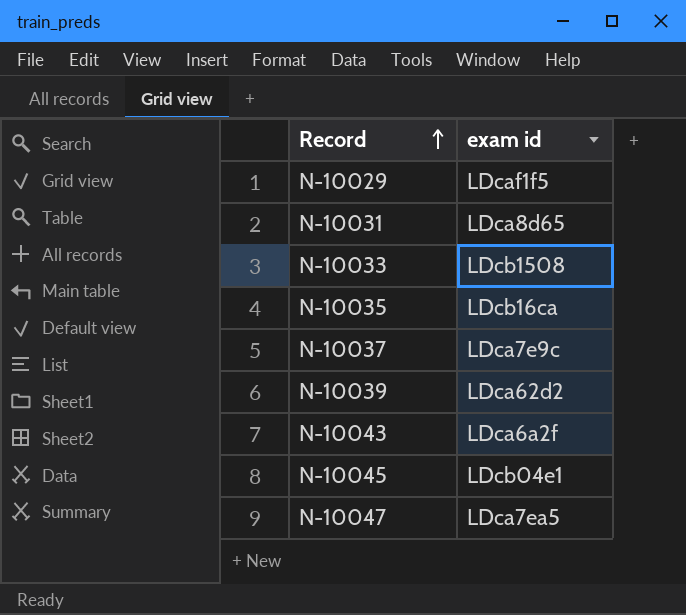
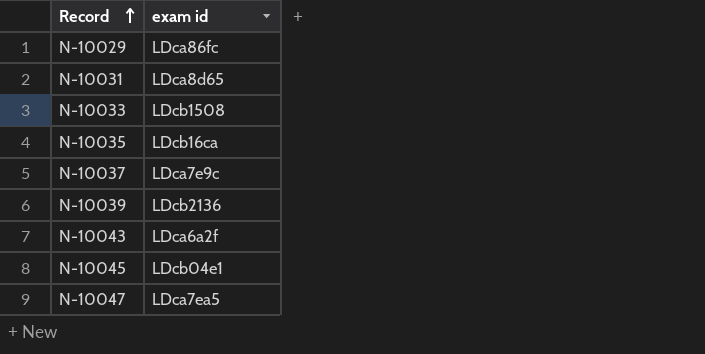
N-10029 | exam id: LDcaf1f5 -> LDca86fc
N-10039 | exam id: LDca62d2 -> LDcb2136

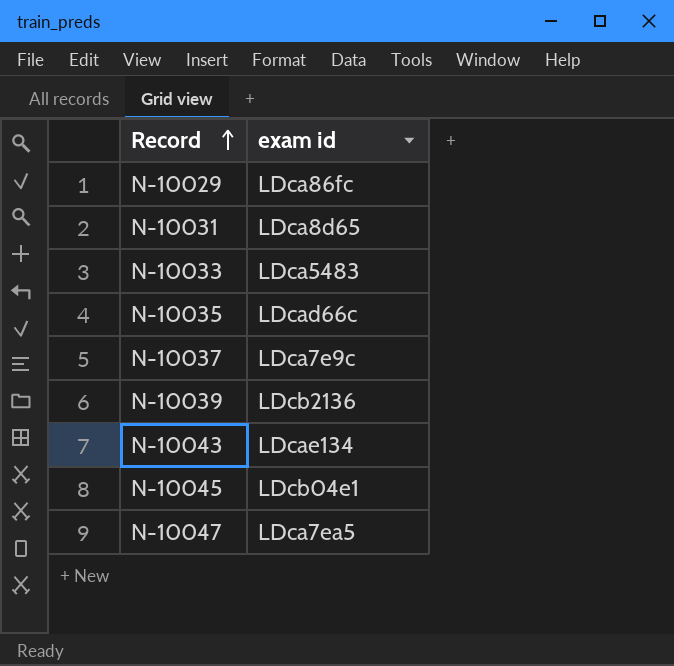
N-10033 | exam id: LDcb1508 -> LDca5483
N-10035 | exam id: LDcb16ca -> LDcad66c
N-10043 | exam id: LDca6a2f -> LDcae134

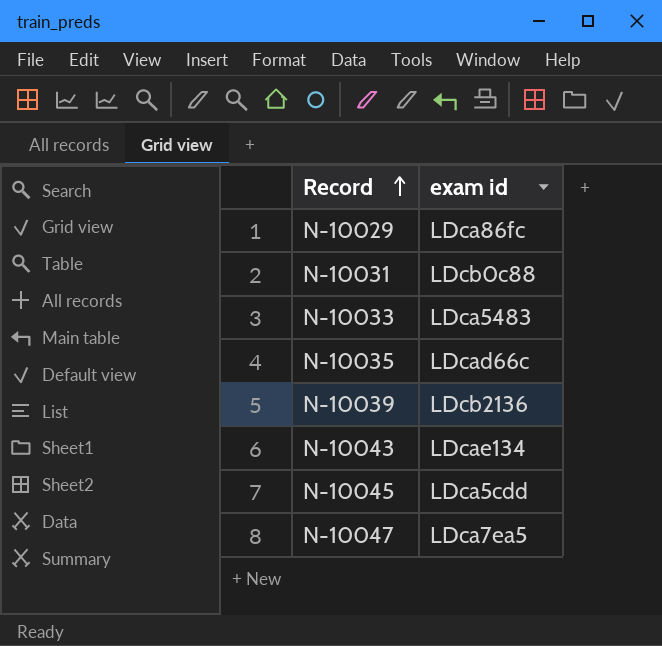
row N-10037: LDca7e9c -> none
N-10031 | exam id: LDca8d65 -> LDcb0c88
N-10045 | exam id: LDcb04e1 -> LDca5cdd

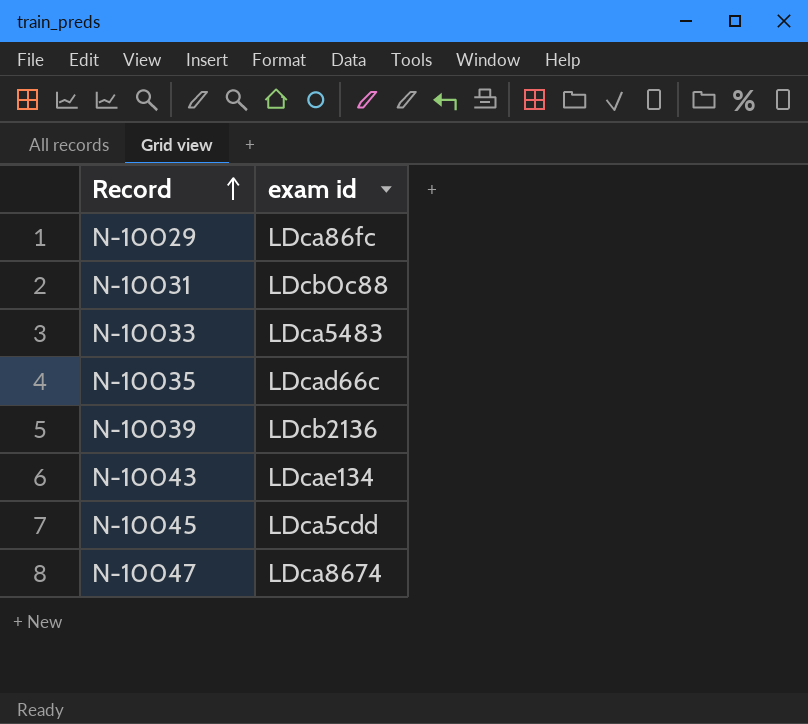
N-10047 | exam id: LDca7ea5 -> LDca8674

